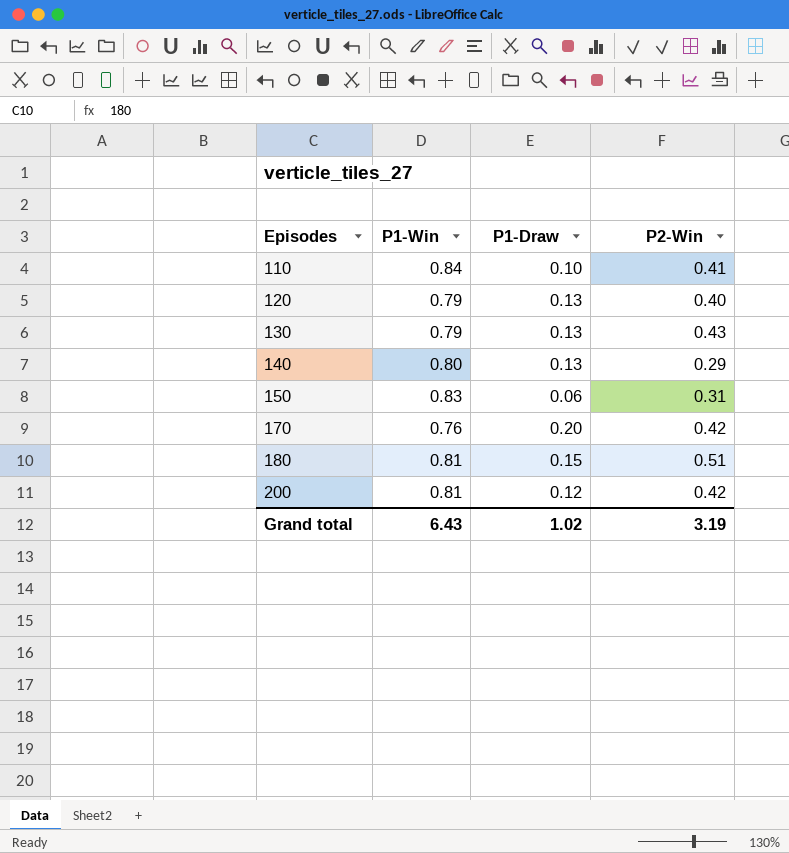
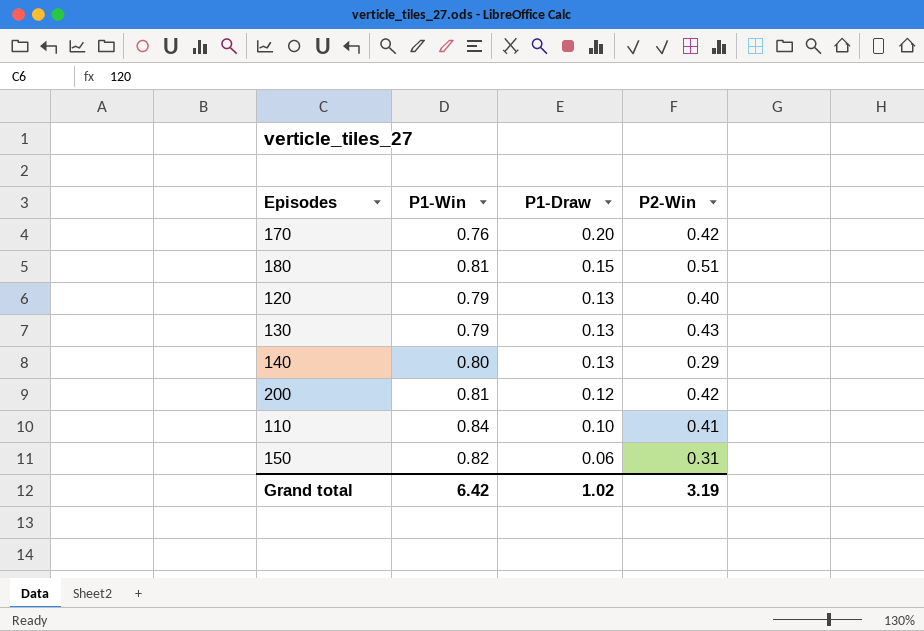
row order: Episodes ascending -> P1-Draw descending
150 | P1-Win: 0.83 -> 0.82
Grand total | P1-Win: 6.43 -> 6.42

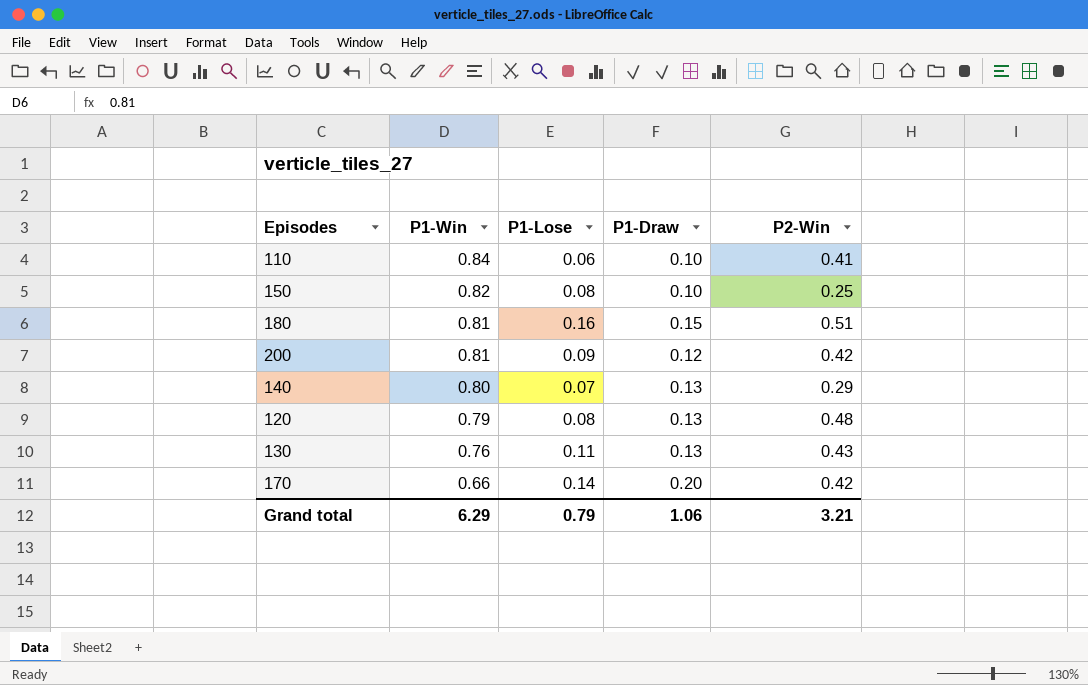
row order: P1-Draw descending -> P1-Win descending
column P1-Lose | position: none -> 3
150 | P1-Draw: 0.06 -> 0.10
150 | P2-Win: 0.31 -> 0.25
120 | P2-Win: 0.40 -> 0.48
130 | P1-Win: 0.79 -> 0.76
170 | P1-Win: 0.76 -> 0.66
Grand total | P1-Win: 6.42 -> 6.29
Grand total | P1-Draw: 1.02 -> 1.06
Grand total | P2-Win: 3.19 -> 3.21

